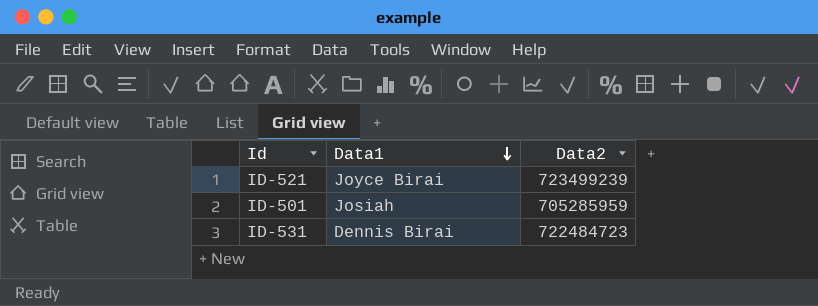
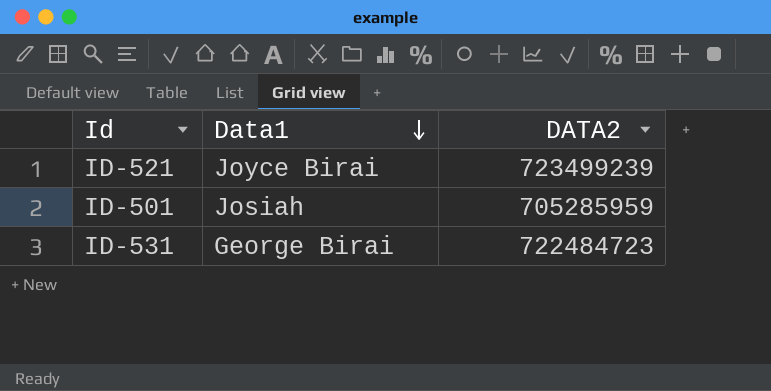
column name: Data2 -> DATA2
ID-531 | Data1: Dennis Birai -> George Birai

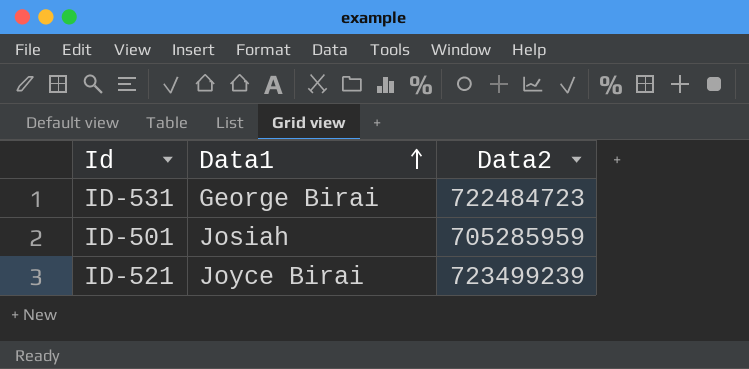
row order: Data1 descending -> Data1 ascending
column name: DATA2 -> Data2

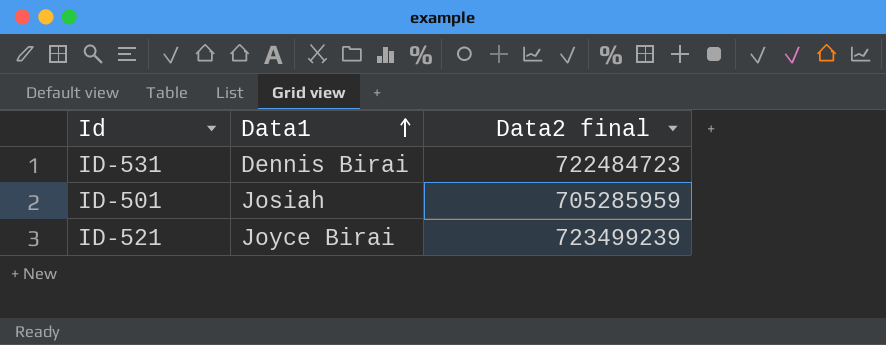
column name: Data2 -> Data2 final
ID-531 | Data1: George Birai -> Dennis Birai

